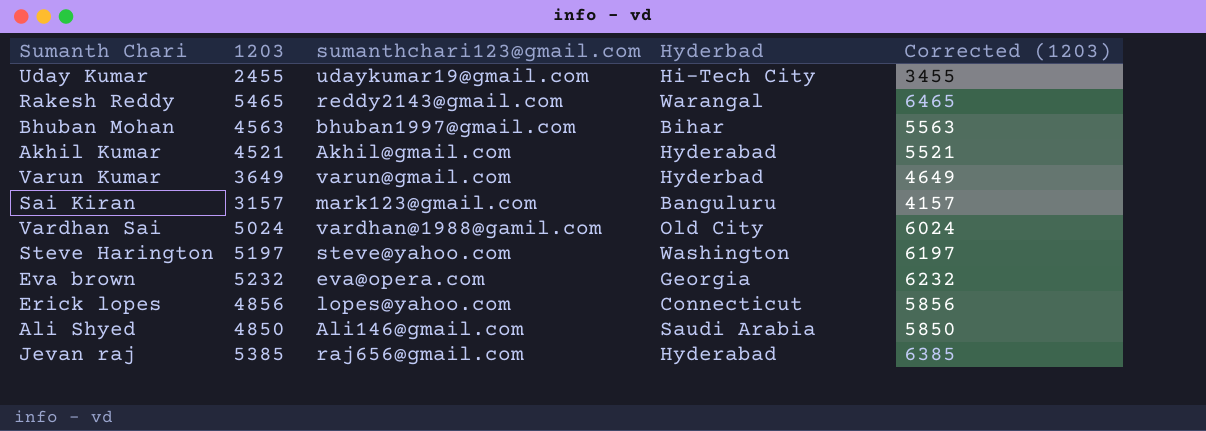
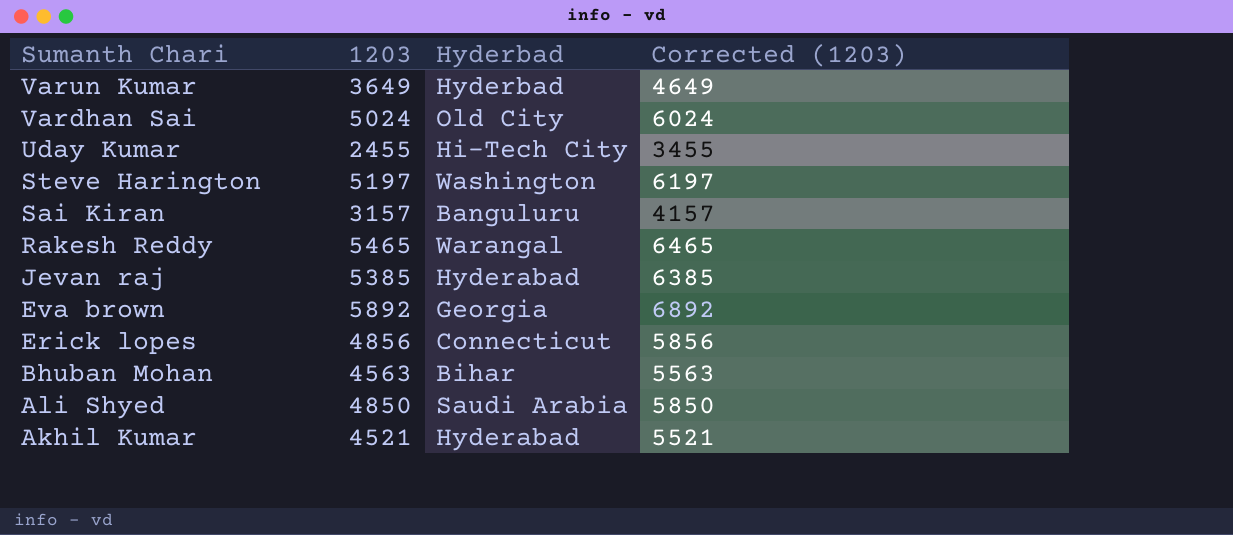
row order: none -> Sumanth Chari descending
column sumanthchari123@gmail.com | position: 3 -> none
Eva brown | 1203: 5232 -> 5892
Eva brown | Corrected (1203): 6232 -> 6892

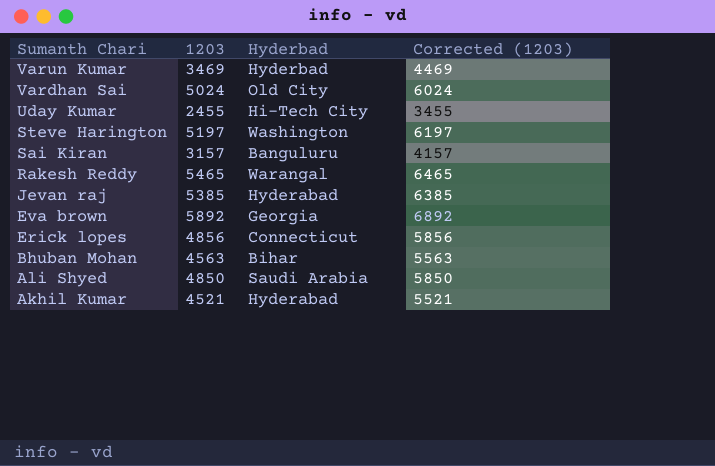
Varun Kumar | 1203: 3649 -> 3469
Varun Kumar | Corrected (1203): 4649 -> 4469

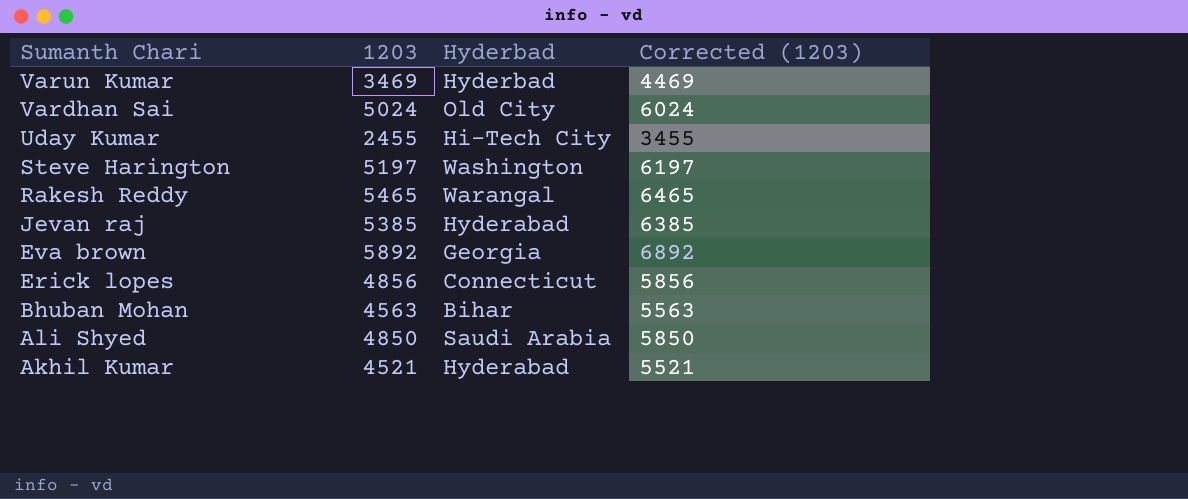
row Sai Kiran: 3157 | Banguluru | 4157 -> none

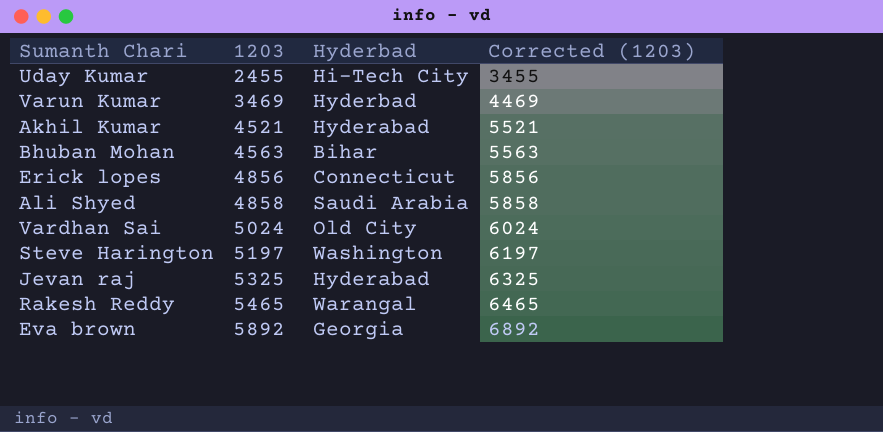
row order: Sumanth Chari descending -> 1203 ascending
Ali Shyed | 1203: 4850 -> 4858
Ali Shyed | Corrected (1203): 5850 -> 5858
Jevan raj | 1203: 5385 -> 5325
Jevan raj | Corrected (1203): 6385 -> 6325

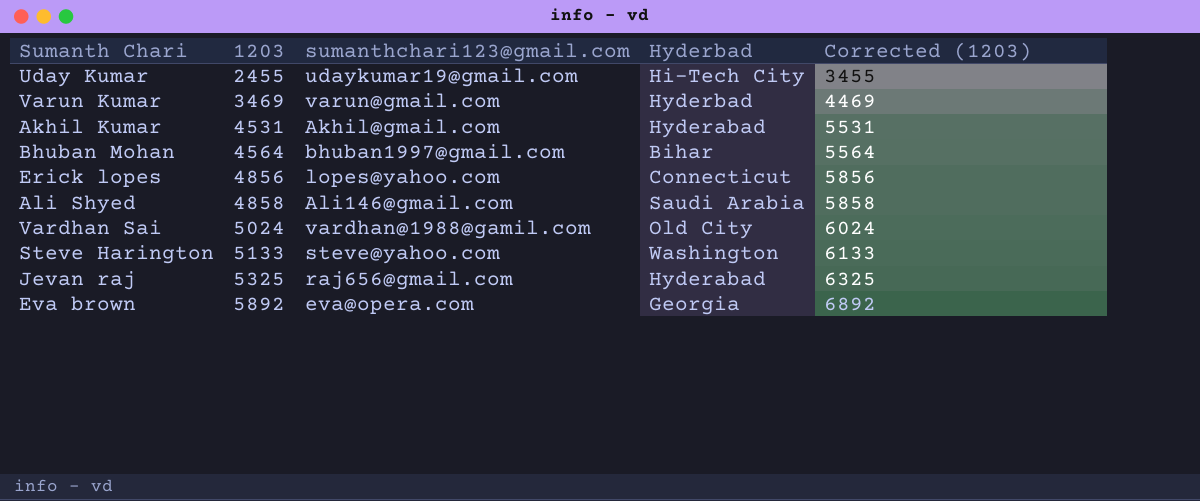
column sumanthchari123@gmail.com | position: none -> 3
row Rakesh Reddy: 5465 | Warangal | 6465 -> none
Akhil Kumar | 1203: 4521 -> 4531
Akhil Kumar | Corrected (1203): 5521 -> 5531
Bhuban Mohan | 1203: 4563 -> 4564
Bhuban Mohan | Corrected (1203): 5563 -> 5564
Steve Harington | 1203: 5197 -> 5133
Steve Harington | Corrected (1203): 6197 -> 6133

